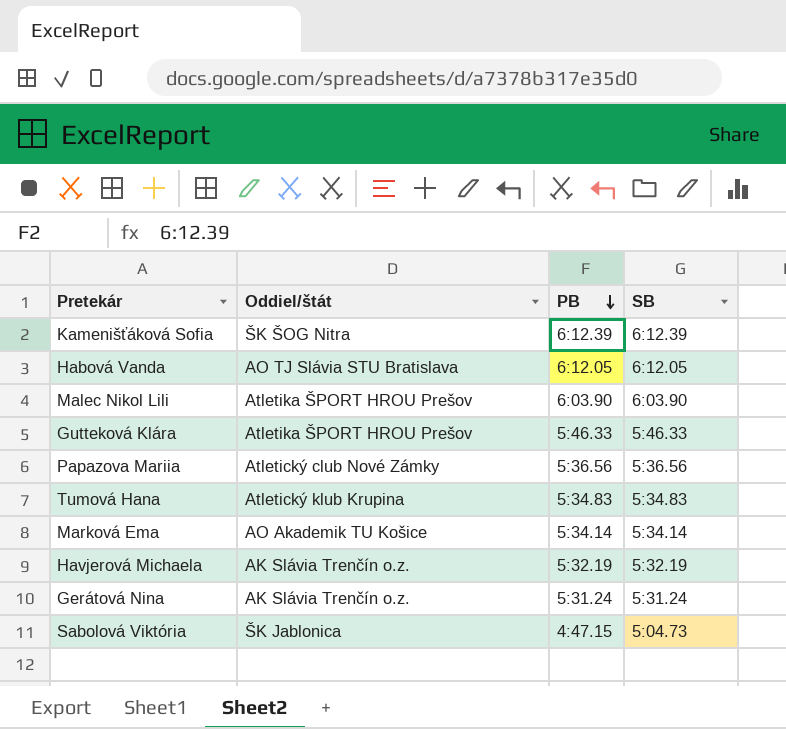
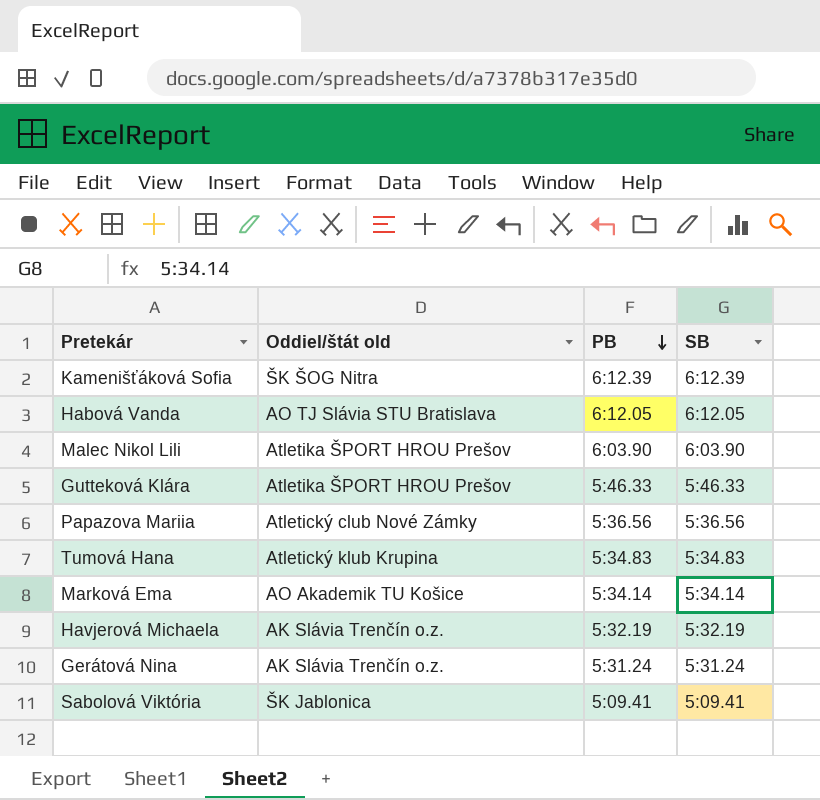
column name: Oddiel/štát -> Oddiel/štát old
Sabolová Viktória | PB: 4:47.15 -> 5:09.41
Sabolová Viktória | SB: 5:04.73 -> 5:09.41

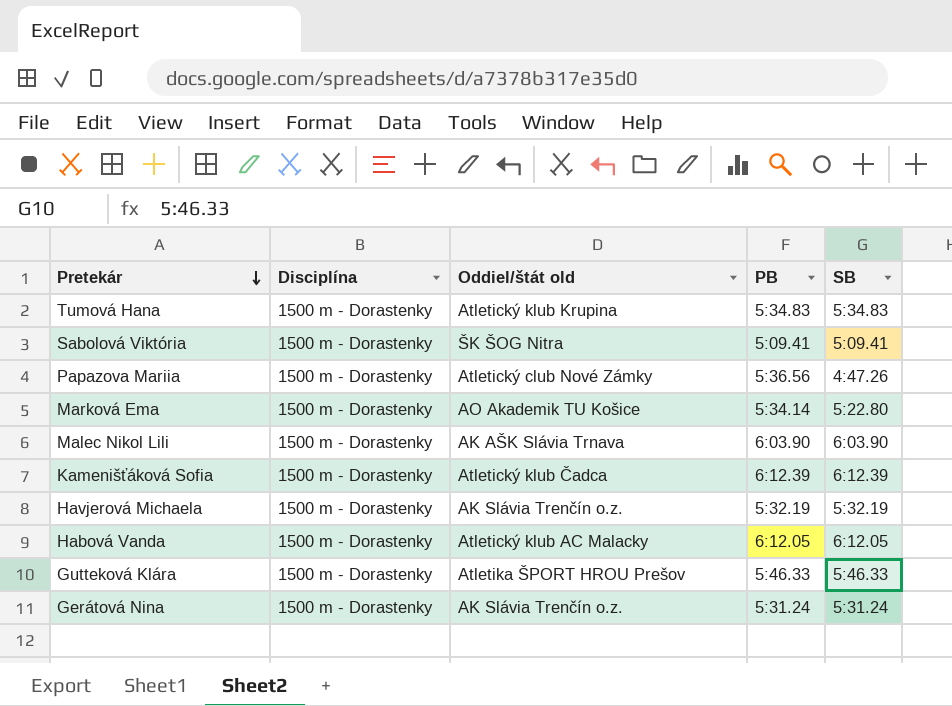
row order: PB descending -> Pretekár descending
column Disciplína | position: none -> 2
Sabolová Viktória | Oddiel/štát old: ŠK Jablonica -> ŠK ŠOG Nitra
Papazova Mariia | SB: 5:36.56 -> 4:47.26
Marková Ema | SB: 5:34.14 -> 5:22.80
Malec Nikol Lili | Oddiel/štát old: Atletika ŠPORT HROU Prešov -> AK AŠK Slávia Trnava
Kamenišťáková Sofia | Oddiel/štát old: ŠK ŠOG Nitra -> Atletický klub Čadca
Habová Vanda | Oddiel/štát old: AO TJ Slávia STU Bratislava -> Atletický klub AC Malacky

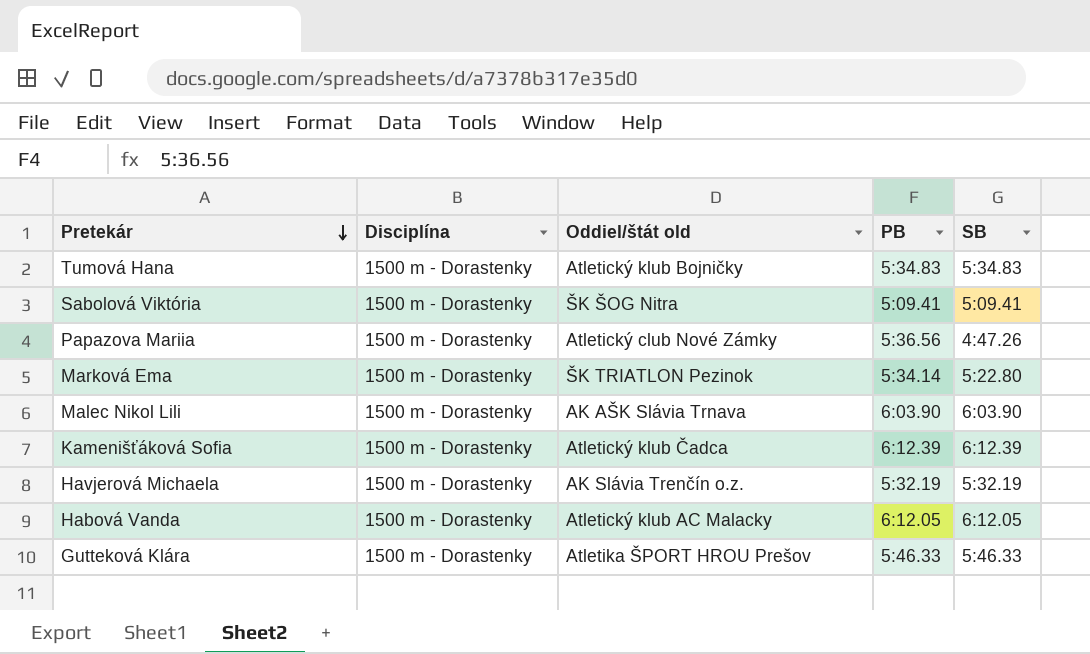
row Gerátová Nina: 1500 m - Dorastenky | AK Slávia Trenčín o.z. | 5:31.24 | 5:31.24 -> none
Tumová Hana | Oddiel/štát old: Atletický klub Krupina -> Atletický klub Bojničky
Marková Ema | Oddiel/štát old: AO Akademik TU Košice -> ŠK TRIATLON Pezinok

